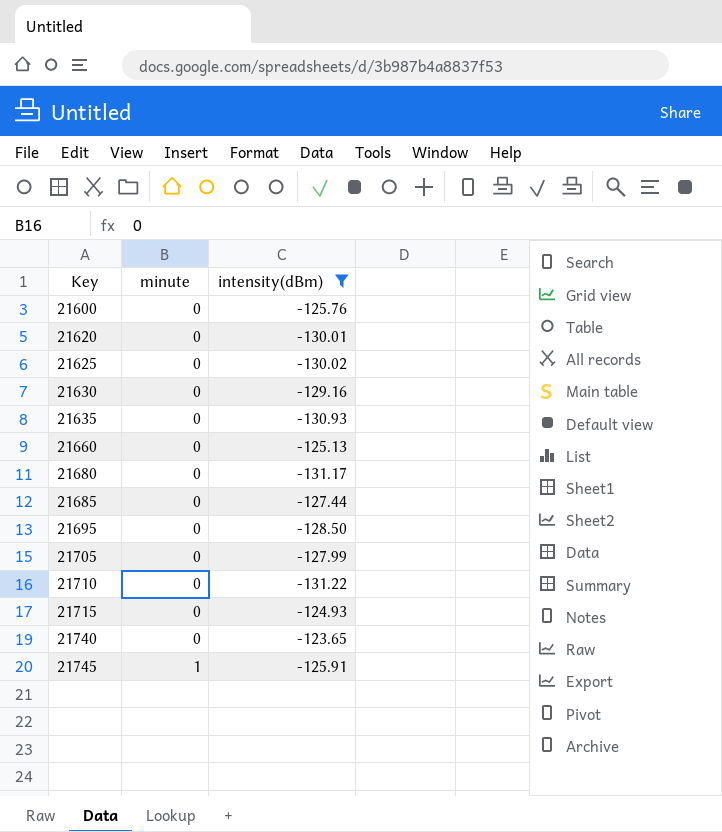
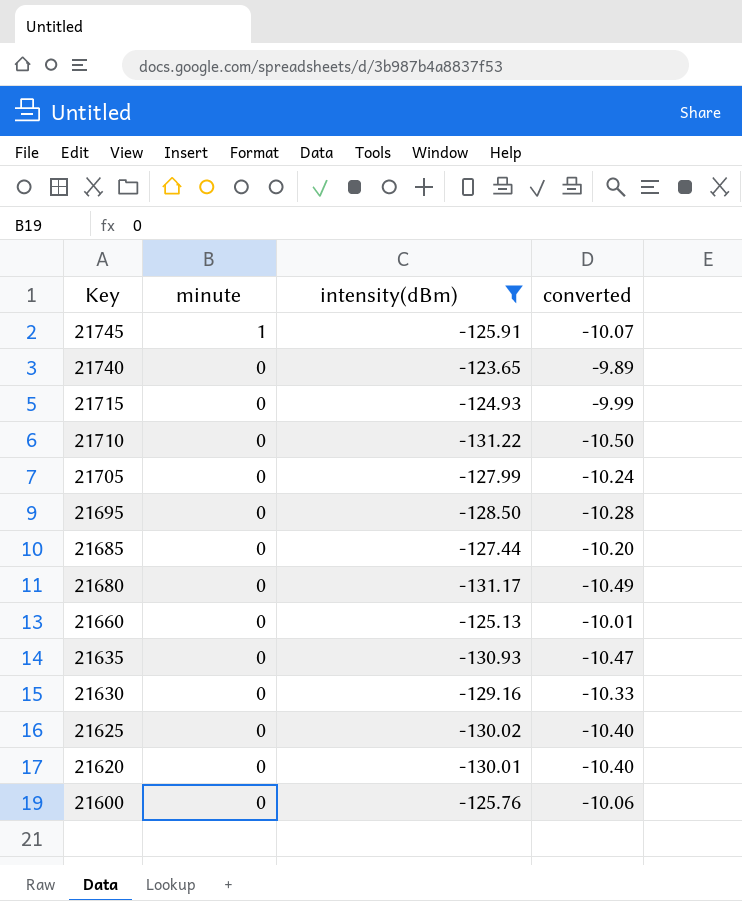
row order: Key ascending -> Key descending
column converted | formula: none -> [intensity(dBm)] * 0.08

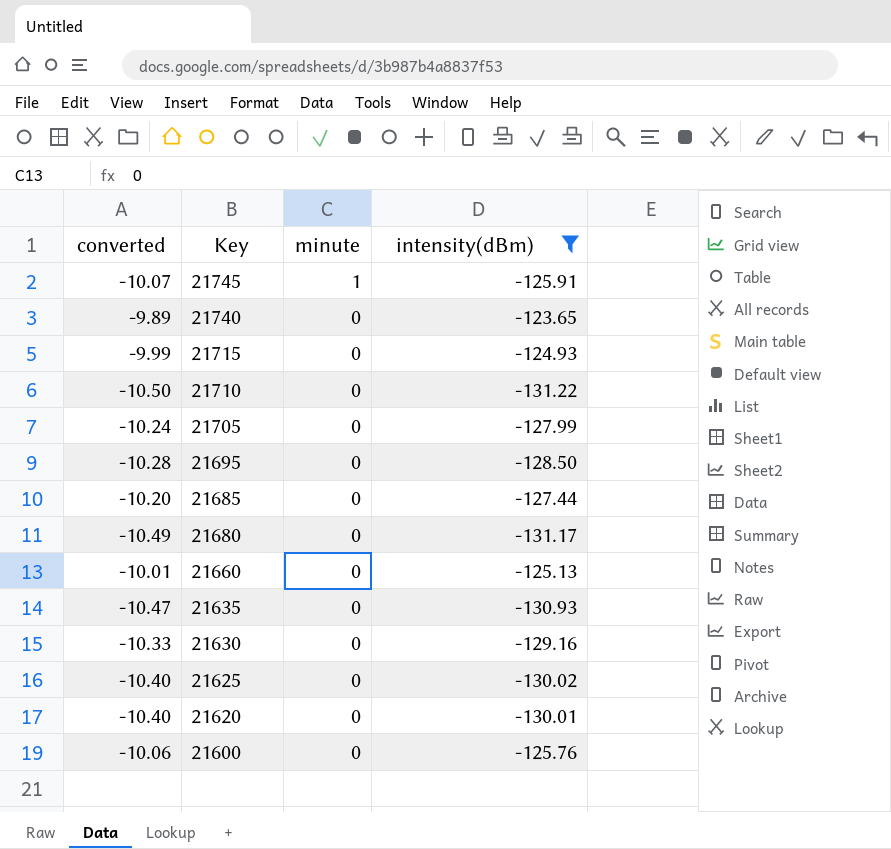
column converted | position: 4 -> 1

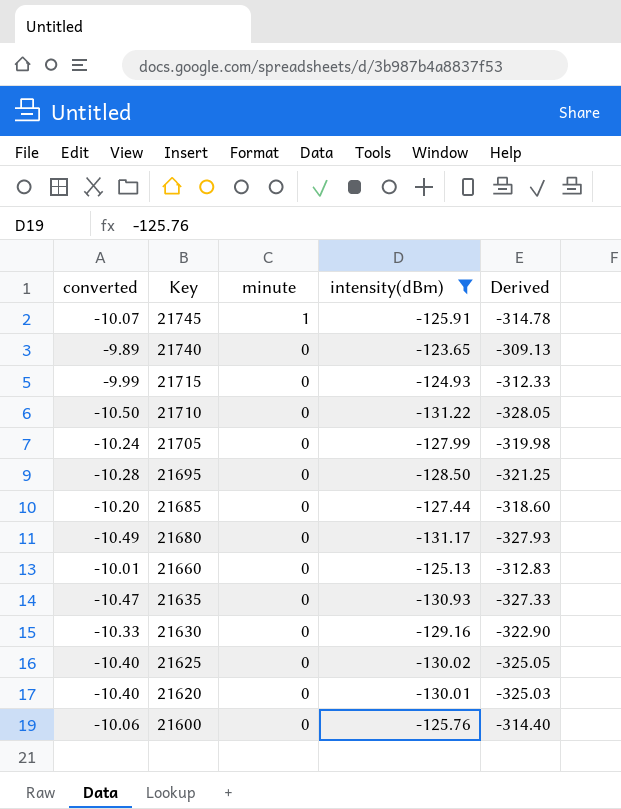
column Derived | formula: none -> [intensity(dBm)] * 2.5

